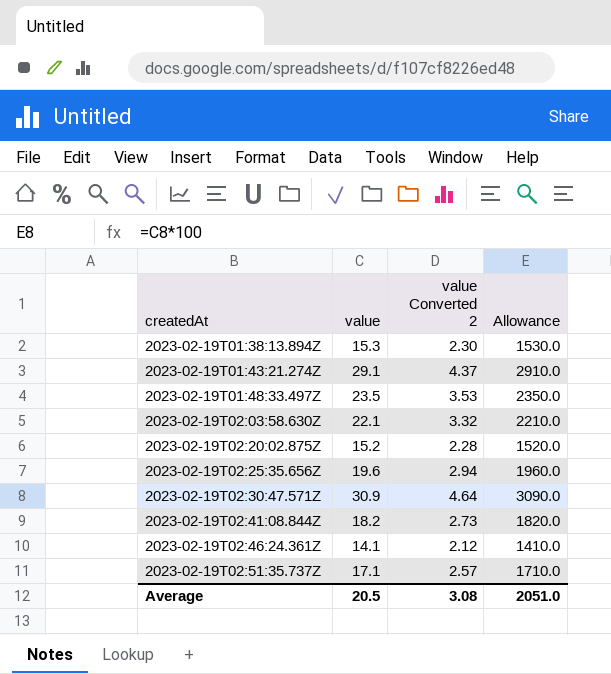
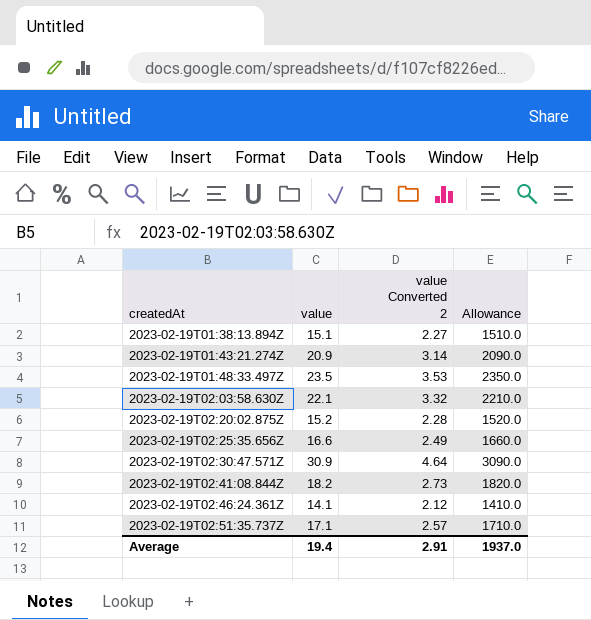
2023-02-19T01:38:13.894Z | value: 15.3 -> 15.1
2023-02-19T01:38:13.894Z | value Converted 2: 2.30 -> 2.27
2023-02-19T01:38:13.894Z | Allowance: 1530.0 -> 1510.0
2023-02-19T01:43:21.274Z | value: 29.1 -> 20.9
2023-02-19T01:43:21.274Z | value Converted 2: 4.37 -> 3.14
2023-02-19T01:43:21.274Z | Allowance: 2910.0 -> 2090.0
2023-02-19T02:25:35.656Z | value: 19.6 -> 16.6
2023-02-19T02:25:35.656Z | value Converted 2: 2.94 -> 2.49
2023-02-19T02:25:35.656Z | Allowance: 1960.0 -> 1660.0
Average | value: 20.5 -> 19.4
Average | value Converted 2: 3.08 -> 2.91
Average | Allowance: 2051.0 -> 1937.0

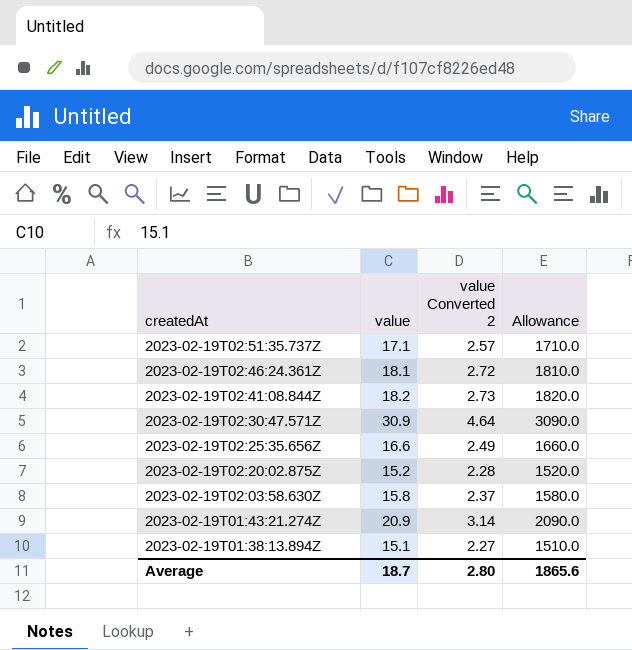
row order: createdAt ascending -> createdAt descending
row 2023-02-19T01:48:33.497Z: 23.5 | 3.53 | 2350.0 -> none
2023-02-19T02:46:24.361Z | value: 14.1 -> 18.1
2023-02-19T02:46:24.361Z | value Converted 2: 2.12 -> 2.72
2023-02-19T02:46:24.361Z | Allowance: 1410.0 -> 1810.0
2023-02-19T02:03:58.630Z | value: 22.1 -> 15.8
2023-02-19T02:03:58.630Z | value Converted 2: 3.32 -> 2.37
2023-02-19T02:03:58.630Z | Allowance: 2210.0 -> 1580.0
Average | value: 19.4 -> 18.7
Average | value Converted 2: 2.91 -> 2.80
Average | Allowance: 1937.0 -> 1865.6

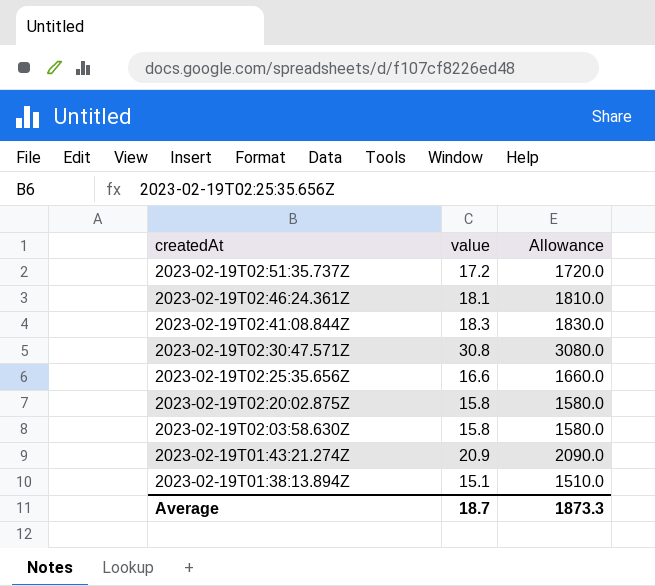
column value Converted 2 | formula: [value] * 0.15 -> none
2023-02-19T02:51:35.737Z | value: 17.1 -> 17.2
2023-02-19T02:51:35.737Z | Allowance: 1710.0 -> 1720.0
2023-02-19T02:41:08.844Z | value: 18.2 -> 18.3
2023-02-19T02:41:08.844Z | Allowance: 1820.0 -> 1830.0
2023-02-19T02:30:47.571Z | value: 30.9 -> 30.8
2023-02-19T02:30:47.571Z | Allowance: 3090.0 -> 3080.0
2023-02-19T02:20:02.875Z | value: 15.2 -> 15.8
2023-02-19T02:20:02.875Z | Allowance: 1520.0 -> 1580.0
Average | Allowance: 1865.6 -> 1873.3

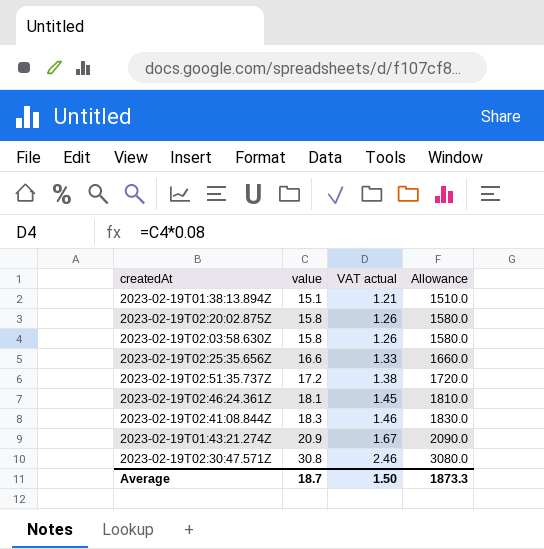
row order: createdAt descending -> value ascending
column VAT actual | formula: none -> [value] * 0.08

